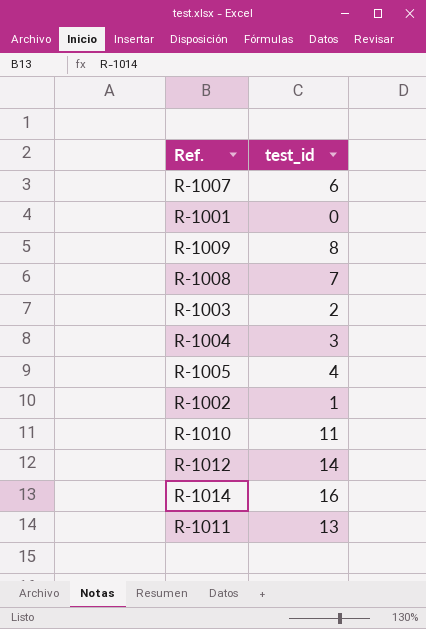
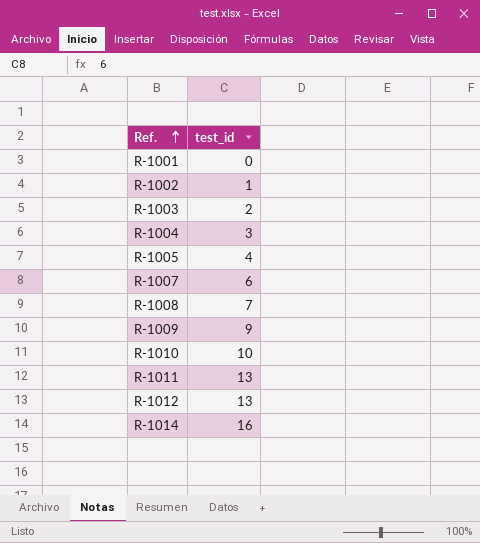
row order: none -> Ref. ascending
R-1009 | test_id: 8 -> 9
R-1010 | test_id: 11 -> 10
R-1012 | test_id: 14 -> 13

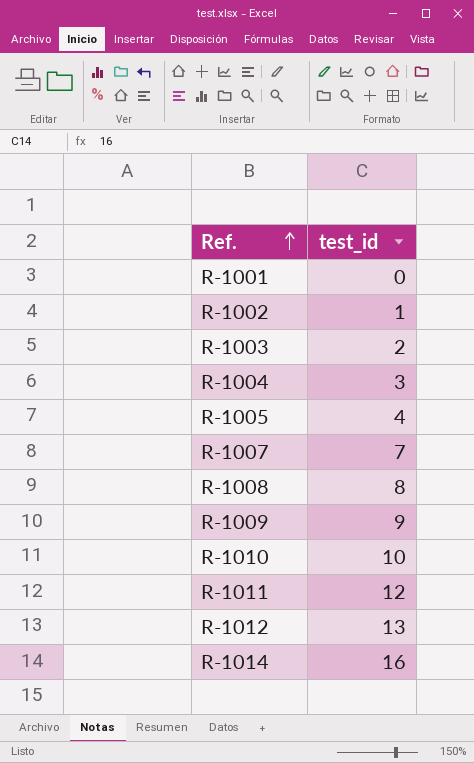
R-1007 | test_id: 6 -> 7
R-1008 | test_id: 7 -> 8
R-1011 | test_id: 13 -> 12

